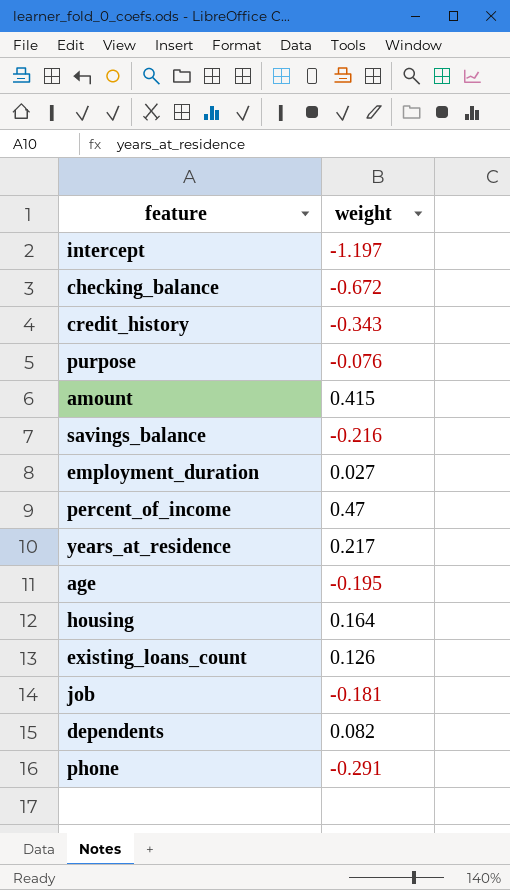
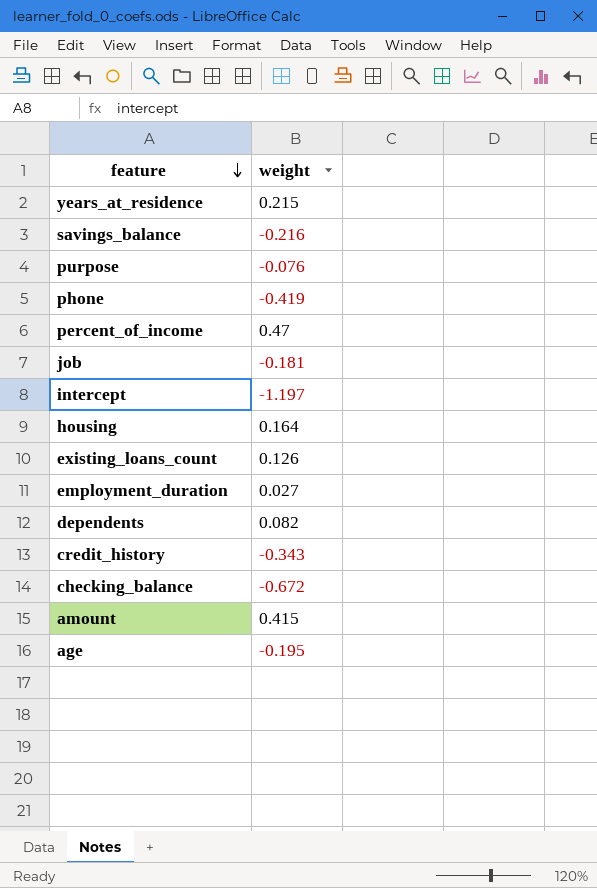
row order: none -> feature descending
years_at_residence | weight: 0.217 -> 0.215
phone | weight: -0.291 -> -0.419

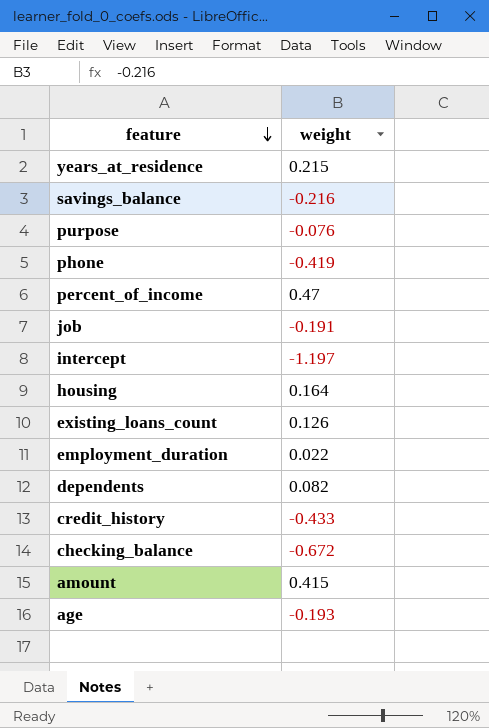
job | weight: -0.181 -> -0.191
employment_duration | weight: 0.027 -> 0.022
credit_history | weight: -0.343 -> -0.433
age | weight: -0.195 -> -0.193

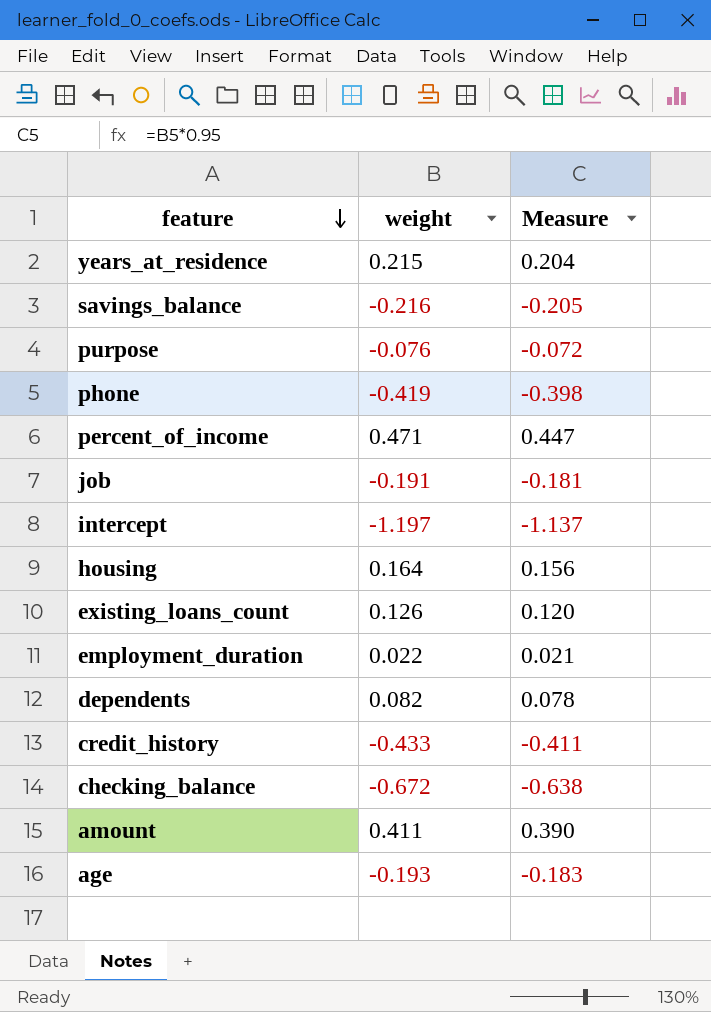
column Measure | formula: none -> [weight] * 0.95
percent_of_income | weight: 0.47 -> 0.471
amount | weight: 0.415 -> 0.411

